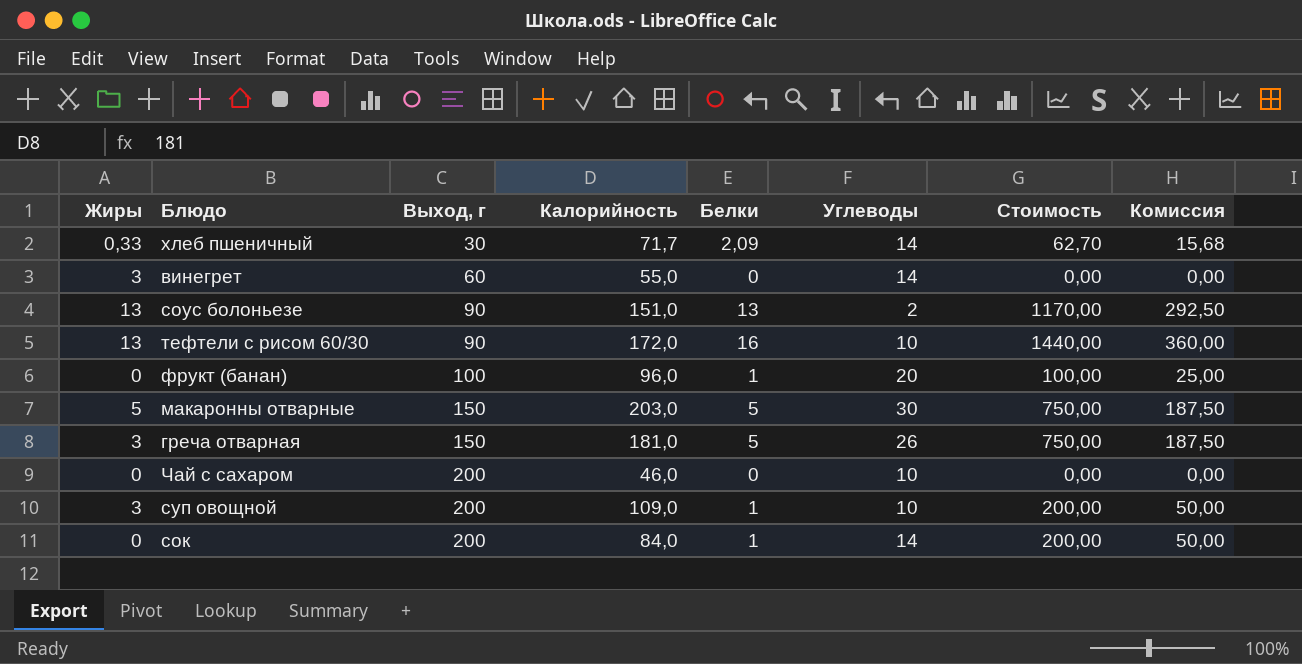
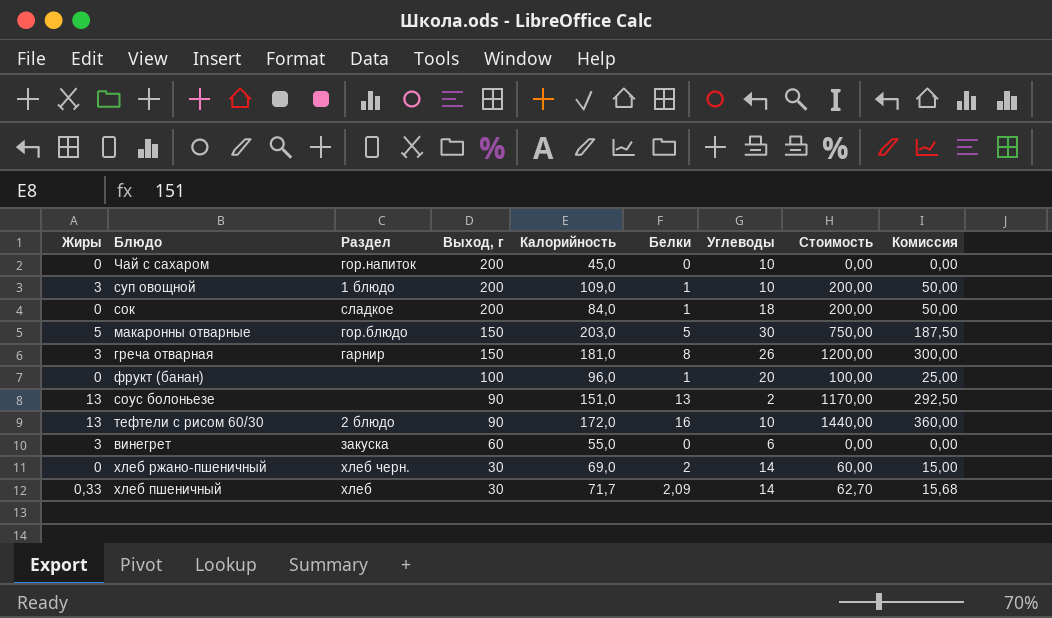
row order: Выход, г ascending -> Выход, г descending
column Раздел | position: none -> 3
Чай с сахаром | Калорийность: 46,0 -> 45,0
сок | Углеводы: 14 -> 18
греча отварная | Белки: 5 -> 8
греча отварная | Стоимость: 750,00 -> 1200,00
греча отварная | Комиссия: 187,50 -> 300,00
винегрет | Углеводы: 14 -> 6
row хлеб ржано-пшеничный: none -> 0 | хлеб черн. | 30 | 69,0 | 2 | 14 | 60,00 | 15,00

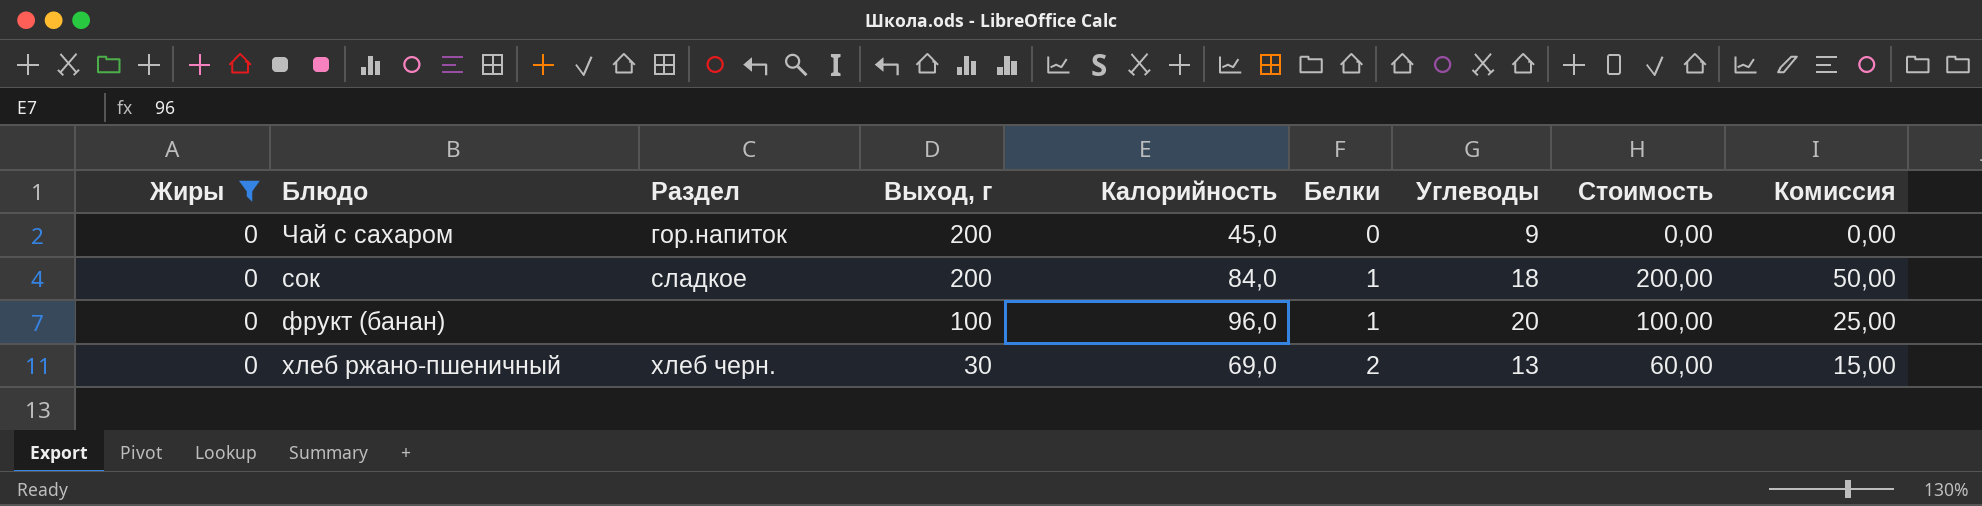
filter: none -> Жиры = 0
Чай с сахаром | Углеводы: 10 -> 9
хлеб ржано-пшеничный | Углеводы: 14 -> 13

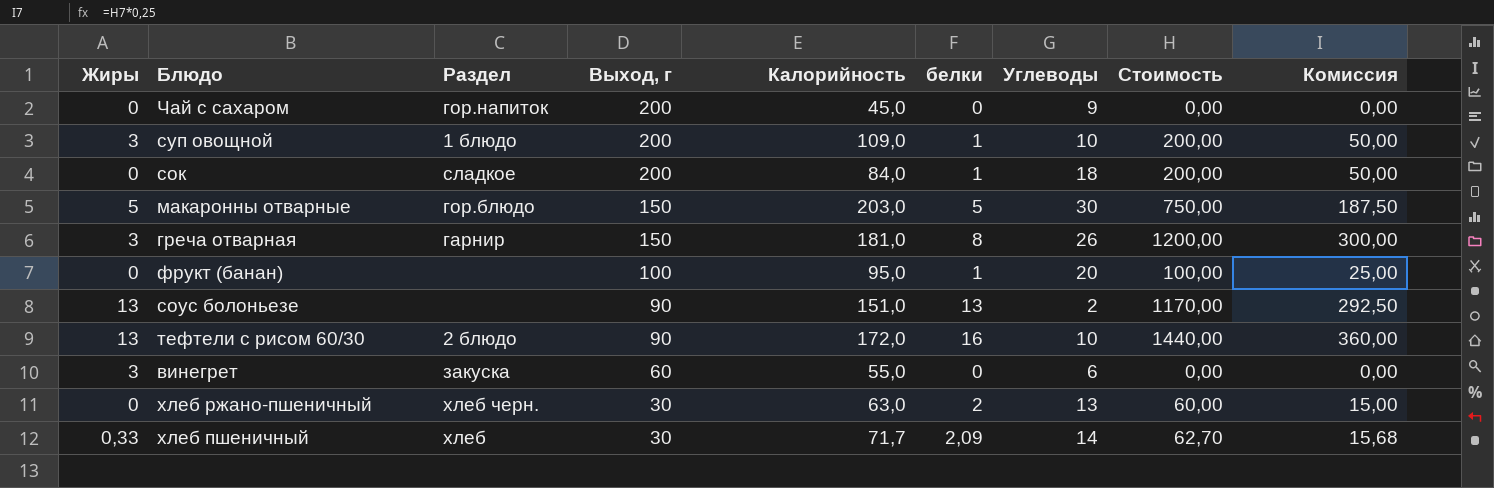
filter: Жиры = 0 -> none
column name: Белки -> белки
фрукт (банан) | Калорийность: 96,0 -> 95,0
хлеб ржано-пшеничный | Калорийность: 69,0 -> 63,0

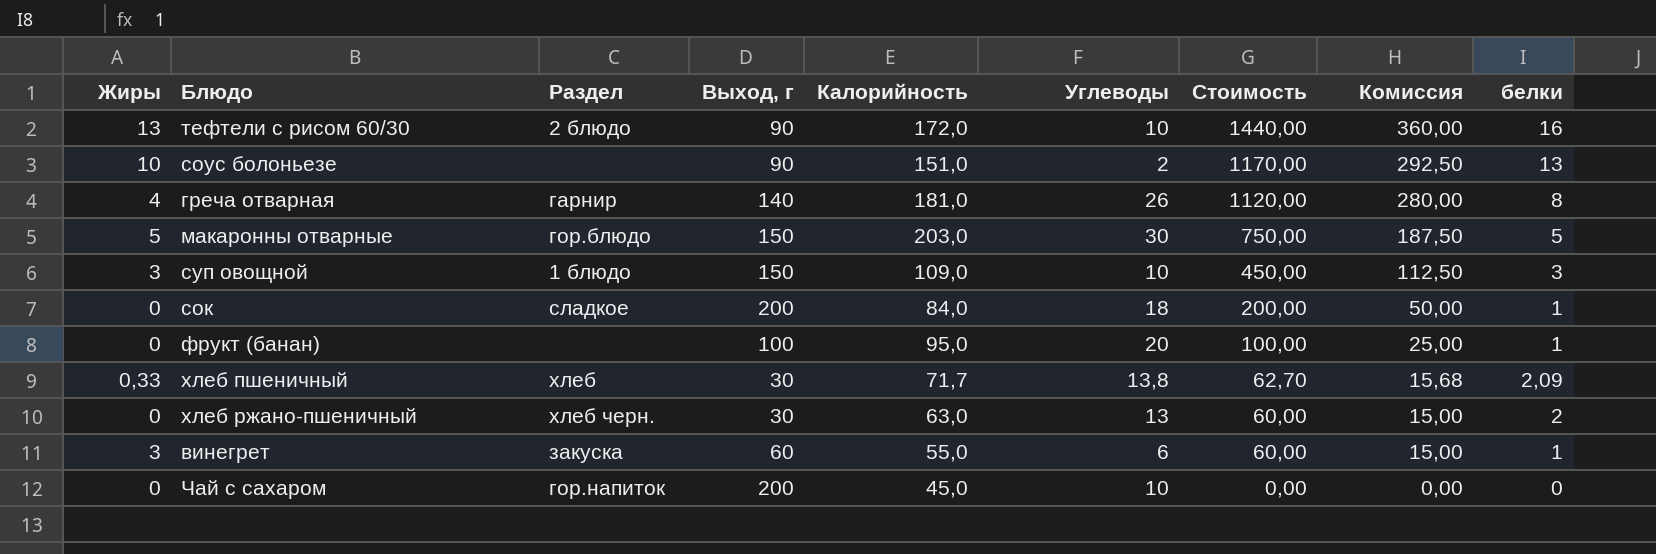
row order: Выход, г descending -> Стоимость descending
column белки | position: 6 -> 9
соус болоньезе | Жиры: 13 -> 10
греча отварная | Жиры: 3 -> 4
греча отварная | Выход, г: 150 -> 140
греча отварная | Стоимость: 1200,00 -> 1120,00
греча отварная | Комиссия: 300,00 -> 280,00
суп овощной | Выход, г: 200 -> 150
суп овощной | Стоимость: 200,00 -> 450,00
суп овощной | Комиссия: 50,00 -> 112,50
суп овощной | белки: 1 -> 3
хлеб пшеничный | Углеводы: 14 -> 13,8
винегрет | Стоимость: 0,00 -> 60,00
винегрет | Комиссия: 0,00 -> 15,00
винегрет | белки: 0 -> 1
Чай с сахаром | Углеводы: 9 -> 10

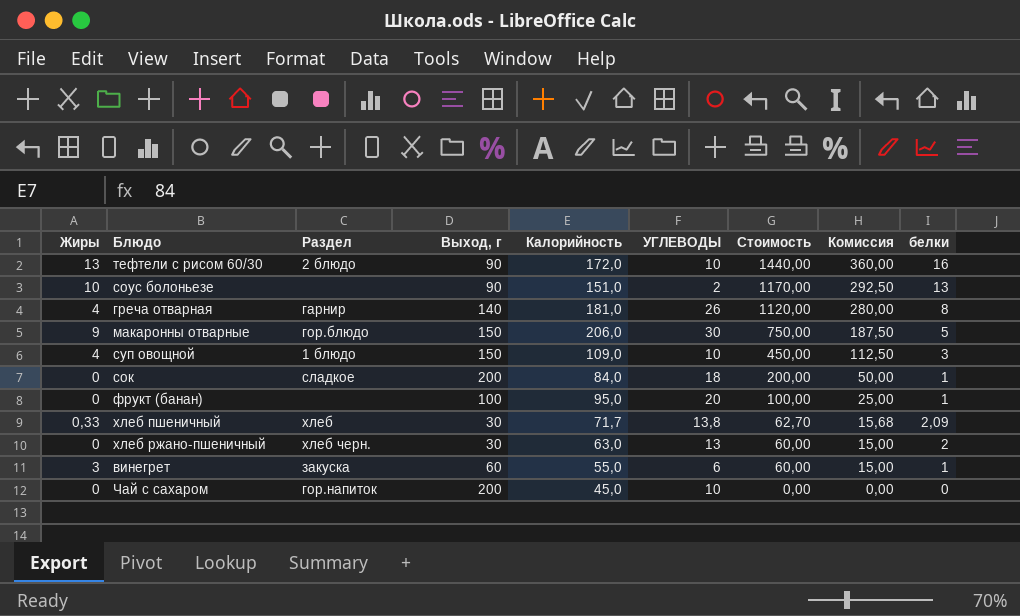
column name: Углеводы -> УГЛЕВОДЫ
макаронны отварные | Жиры: 5 -> 9
макаронны отварные | Калорийность: 203,0 -> 206,0
суп овощной | Жиры: 3 -> 4

